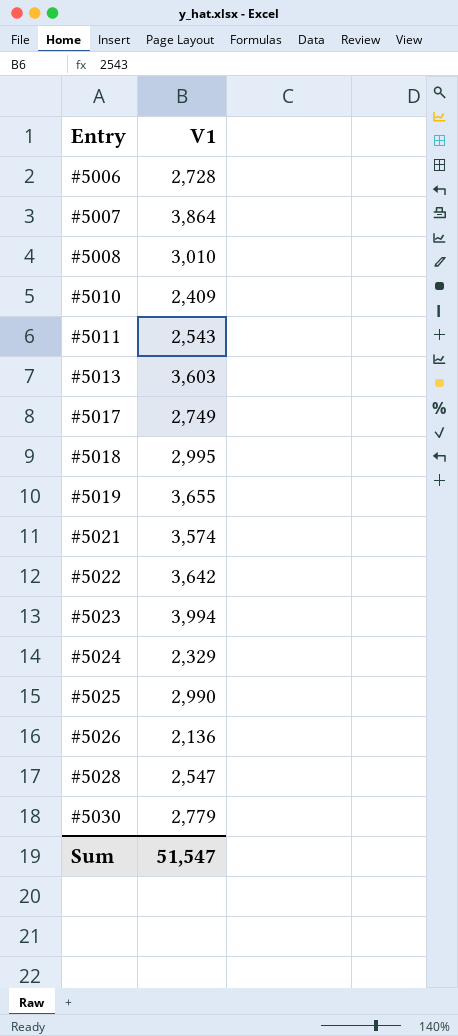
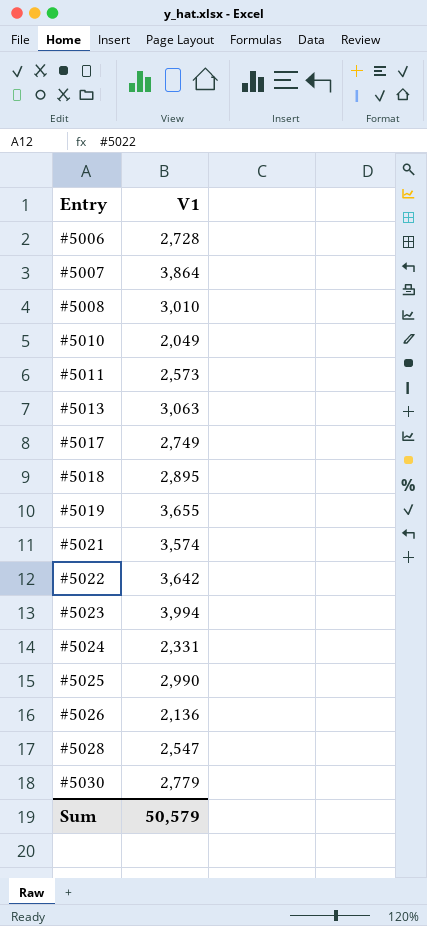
#5010 | V1: 2,409 -> 2,049
#5011 | V1: 2,543 -> 2,573
#5013 | V1: 3,603 -> 3,063
#5018 | V1: 2,995 -> 2,895
#5024 | V1: 2,329 -> 2,331
Sum | V1: 51,547 -> 50,579

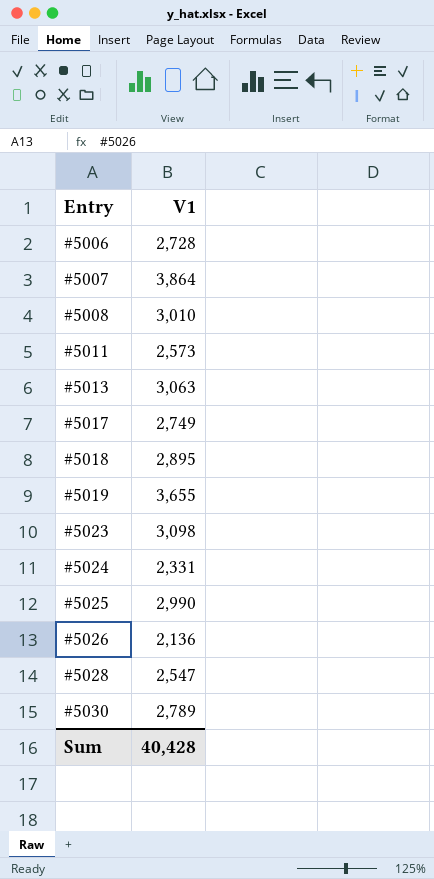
row #5010: 2,049 -> none
row #5021: 3,574 -> none
row #5022: 3,642 -> none
#5023 | V1: 3,994 -> 3,098
#5030 | V1: 2,779 -> 2,789
Sum | V1: 50,579 -> 40,428

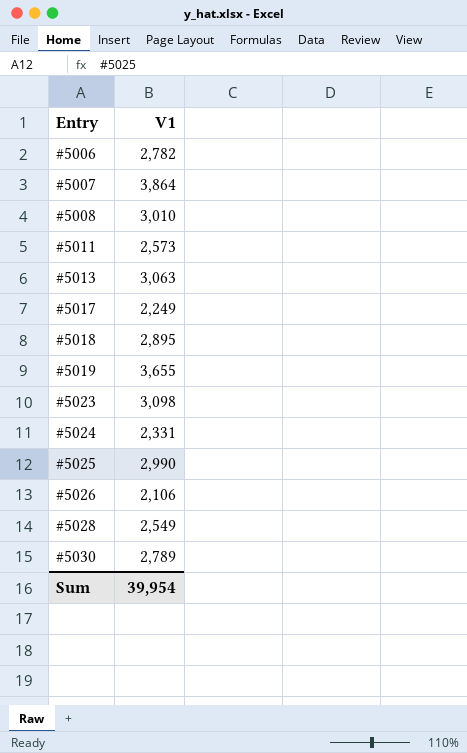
#5006 | V1: 2,728 -> 2,782
#5017 | V1: 2,749 -> 2,249
#5026 | V1: 2,136 -> 2,106
#5028 | V1: 2,547 -> 2,549
Sum | V1: 40,428 -> 39,954

